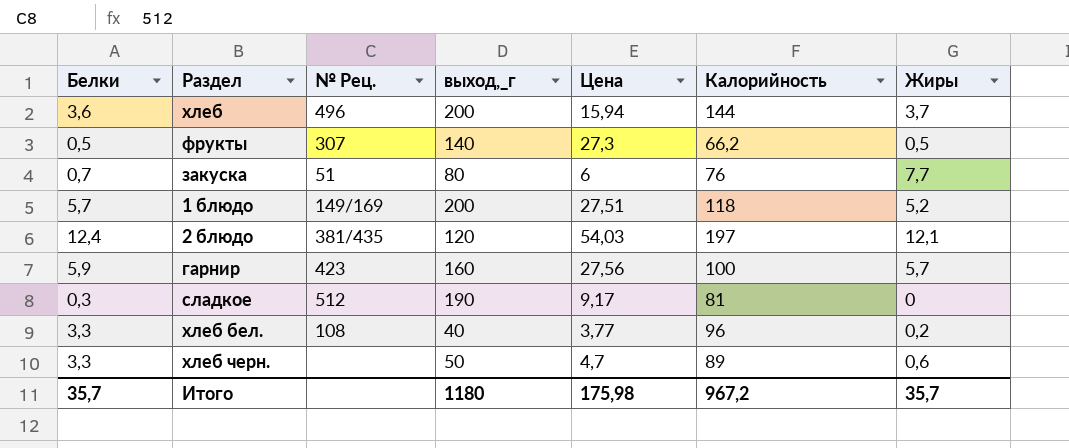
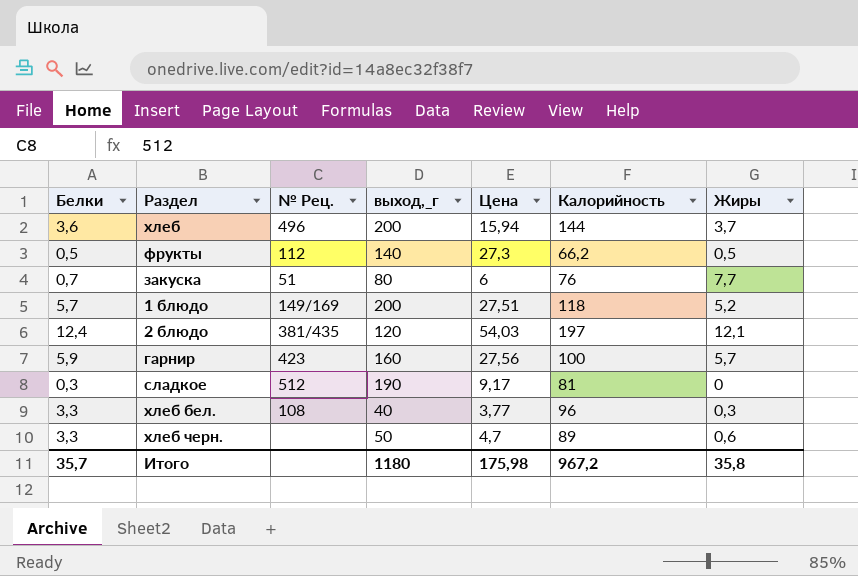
фрукты | № Рец.: 307 -> 112
хлеб бел. | Жиры: 0,2 -> 0,3
Итого | Жиры: 35,7 -> 35,8

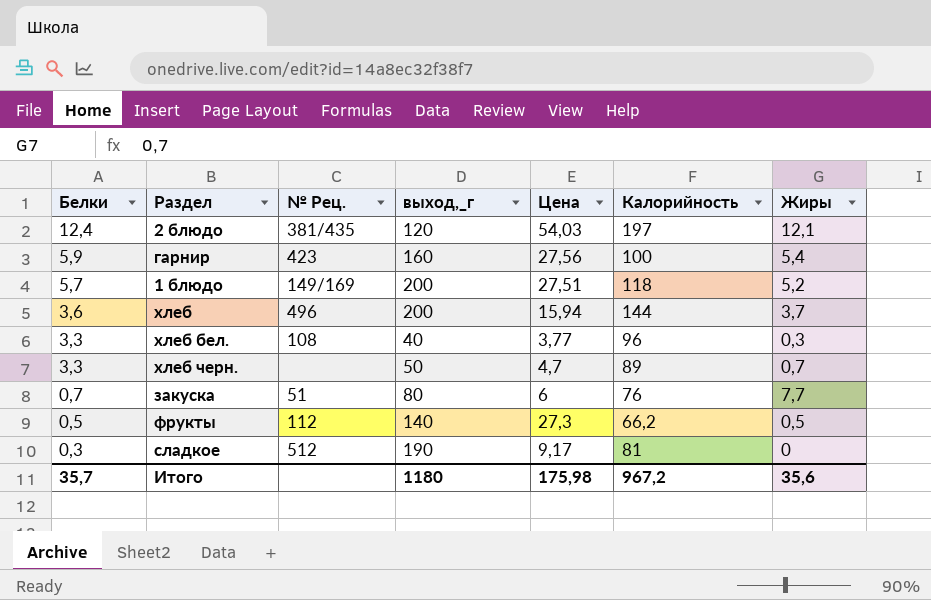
row order: none -> Белки descending
гарнир | Жиры: 5,7 -> 5,4
хлеб черн. | Жиры: 0,6 -> 0,7
Итого | Жиры: 35,8 -> 35,6

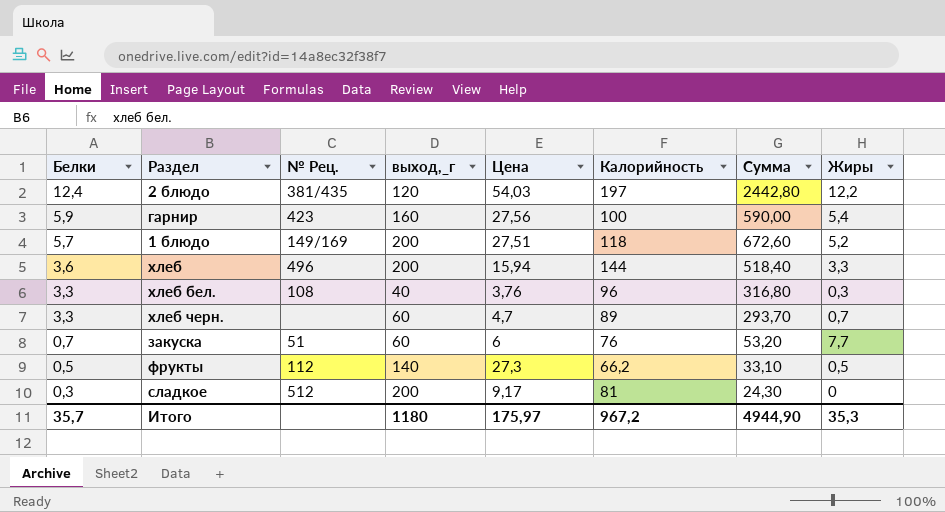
column Сумма | formula: none -> [Белки] * [Калорийность]
2 блюдо | Жиры: 12,1 -> 12,2
хлеб | Жиры: 3,7 -> 3,3
хлеб бел. | Цена: 3,77 -> 3,76
хлеб черн. | выход,_г: 50 -> 60
закуска | выход,_г: 80 -> 60
сладкое | выход,_г: 190 -> 200
Итого | Цена: 175,98 -> 175,97
Итого | Жиры: 35,6 -> 35,3

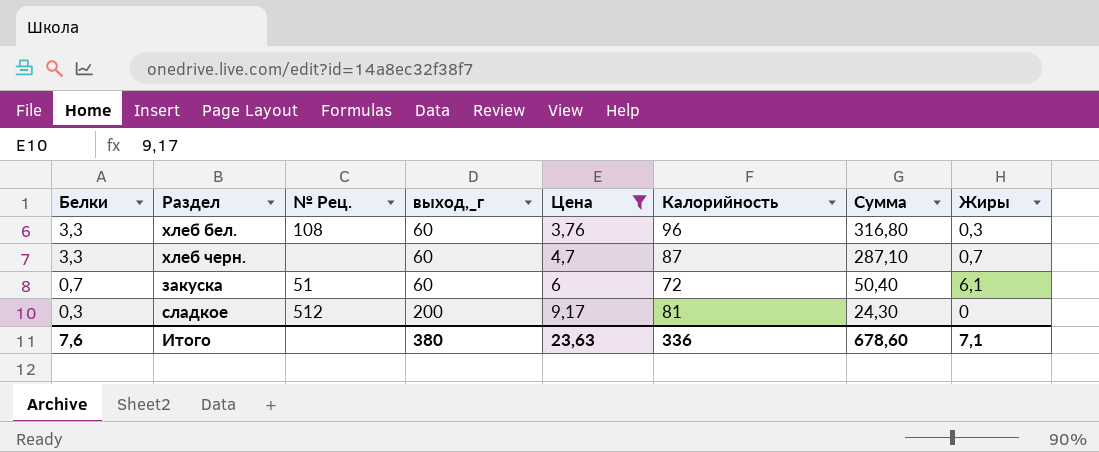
filter: none -> Цена <= 9,17
хлеб бел. | выход,_г: 40 -> 60
хлеб черн. | Калорийность: 89 -> 87
хлеб черн. | Сумма: 293,70 -> 287,10
закуска | Калорийность: 76 -> 72
закуска | Сумма: 53,20 -> 50,40
закуска | Жиры: 7,7 -> 6,1
Итого | Белки: 35,7 -> 7,6
Итого | выход,_г: 1180 -> 380
Итого | Цена: 175,97 -> 23,63
Итого | Калорийность: 967,2 -> 336
Итого | Сумма: 4944,90 -> 678,60
Итого | Жиры: 35,3 -> 7,1

